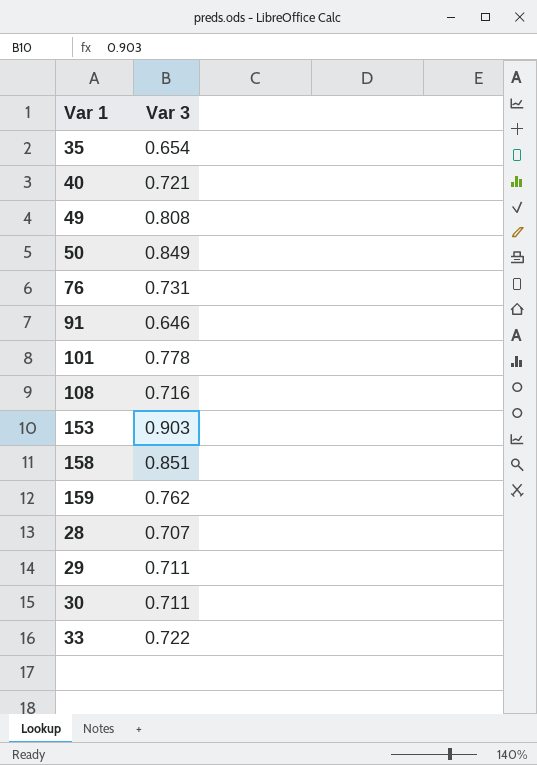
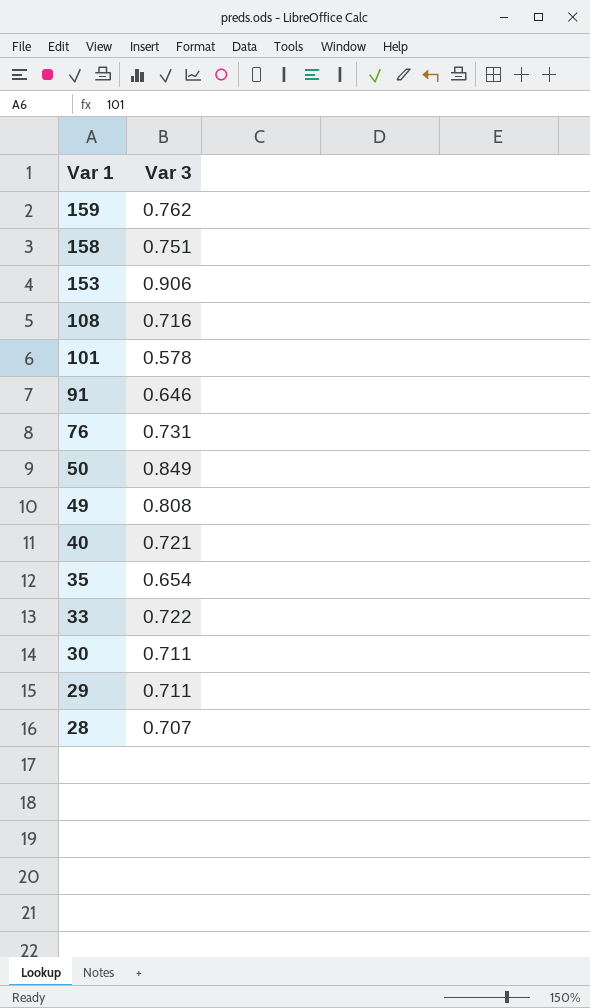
row order: none -> Var 1 descending
158 | Var 3: 0.851 -> 0.751
153 | Var 3: 0.903 -> 0.906
101 | Var 3: 0.778 -> 0.578

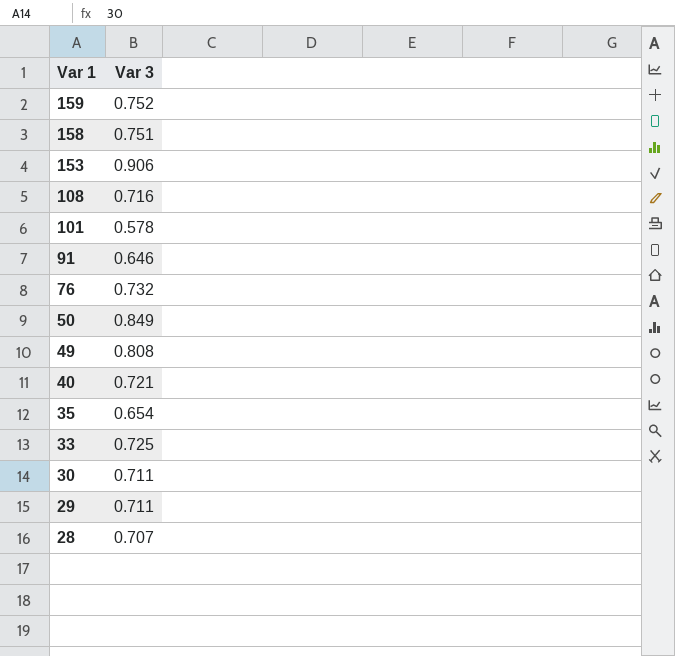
159 | Var 3: 0.762 -> 0.752
76 | Var 3: 0.731 -> 0.732
33 | Var 3: 0.722 -> 0.725

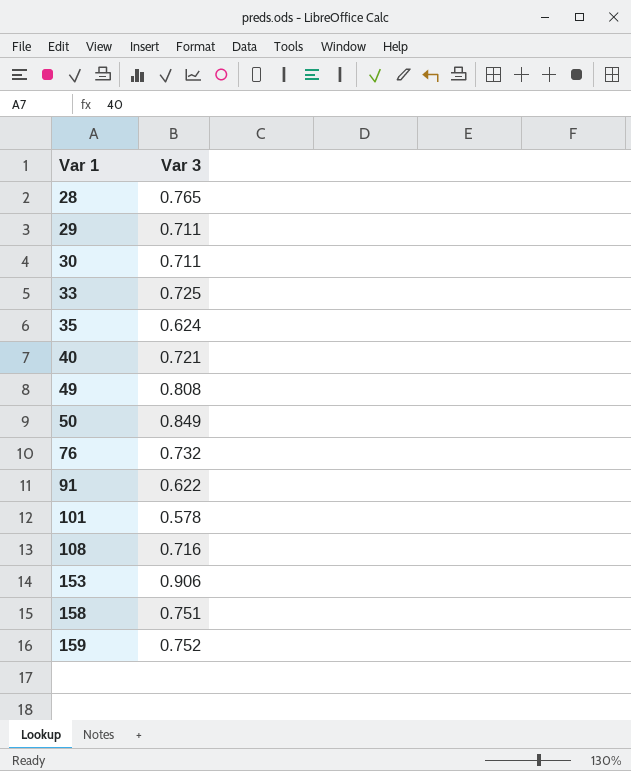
row order: Var 1 descending -> Var 1 ascending
28 | Var 3: 0.707 -> 0.765
35 | Var 3: 0.654 -> 0.624
91 | Var 3: 0.646 -> 0.622

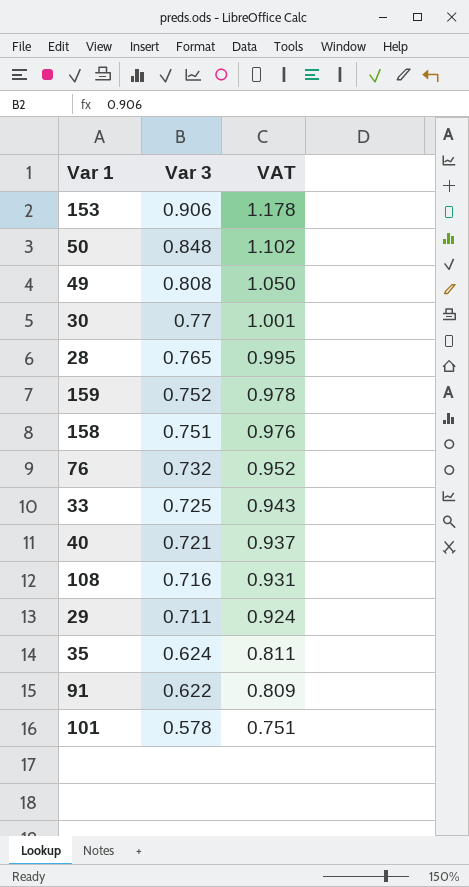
row order: Var 1 ascending -> Var 3 descending
column VAT | formula: none -> [Var 3] * 1.3
50 | Var 3: 0.849 -> 0.848
30 | Var 3: 0.711 -> 0.77

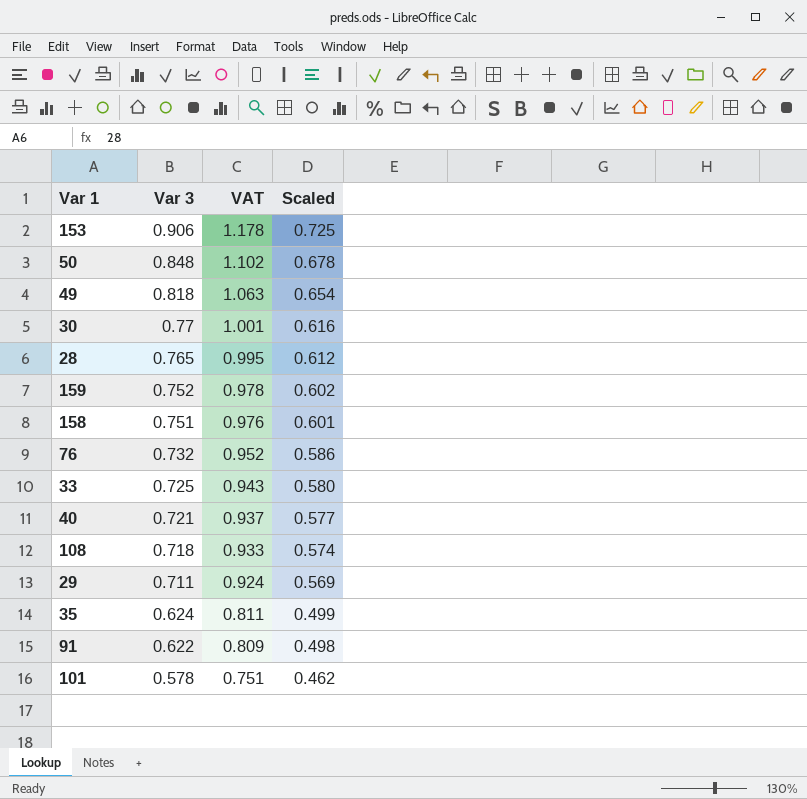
column Scaled | formula: none -> [Var 3] * 0.8
49 | Var 3: 0.808 -> 0.818
49 | VAT: 1.050 -> 1.063
108 | Var 3: 0.716 -> 0.718
108 | VAT: 0.931 -> 0.933

